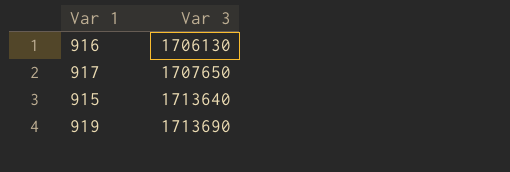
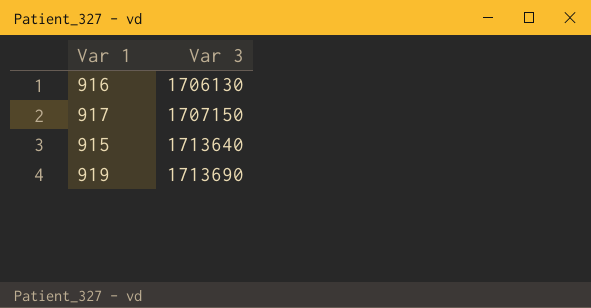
917 | Var 3: 1707650 -> 1707150

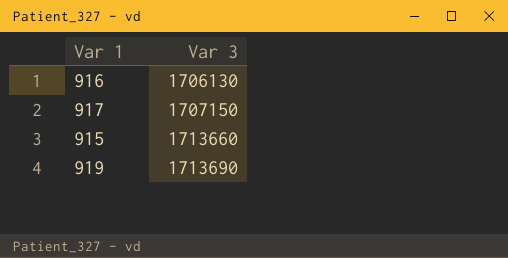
915 | Var 3: 1713640 -> 1713660

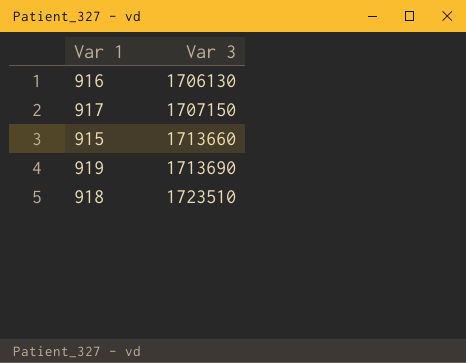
row 918: none -> 1723510

